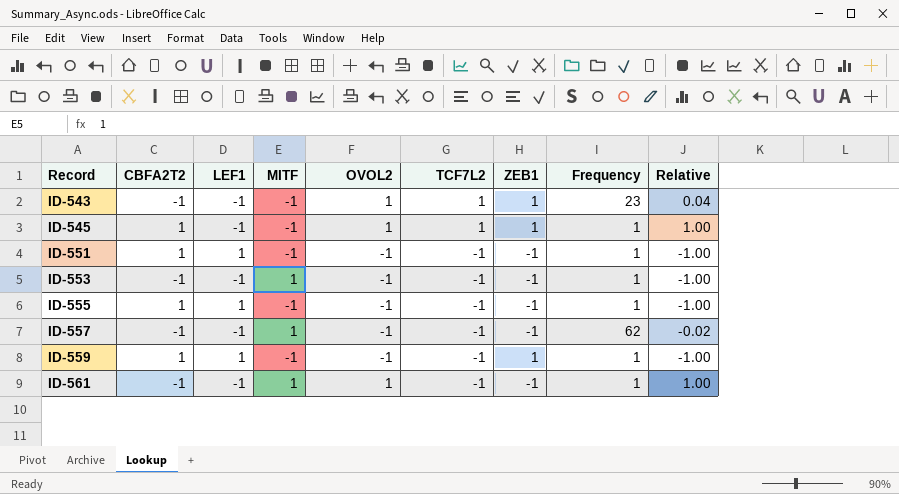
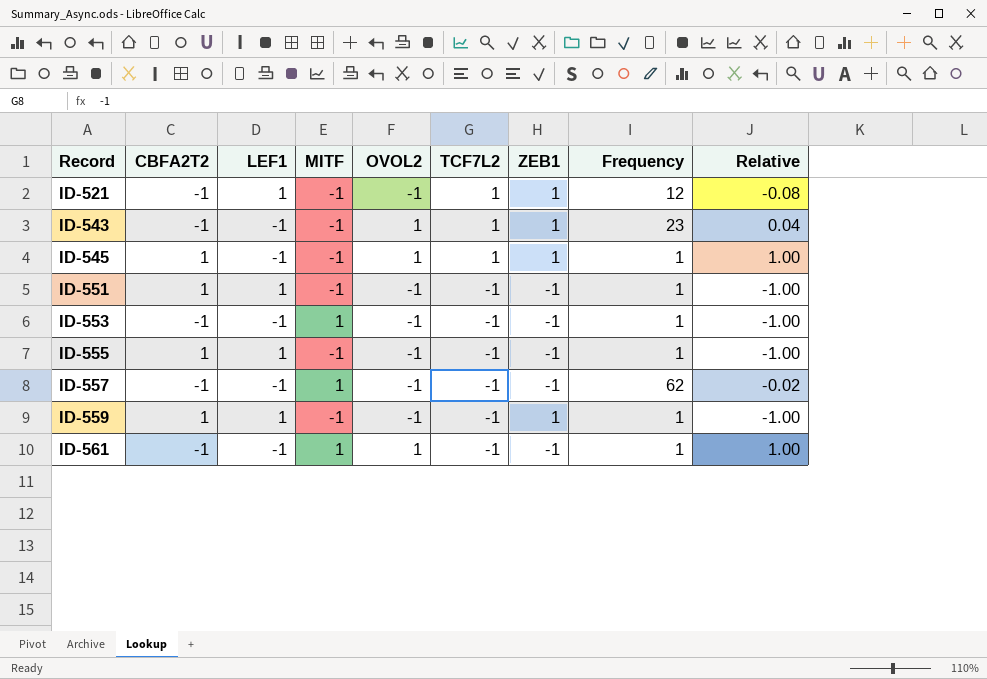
row ID-521: none -> -1 | 1 | -1 | -1 | 1 | 1 | 12 | -0.08

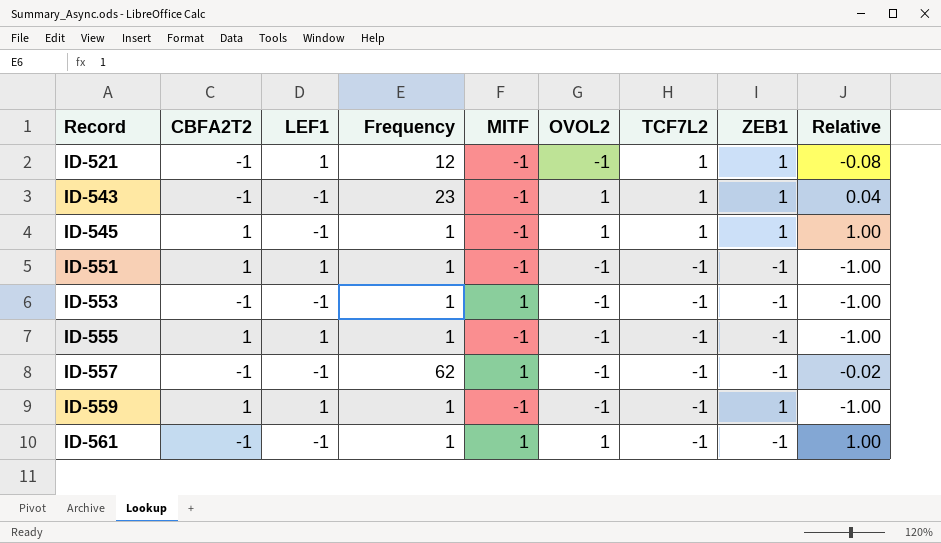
column Frequency | position: 8 -> 4

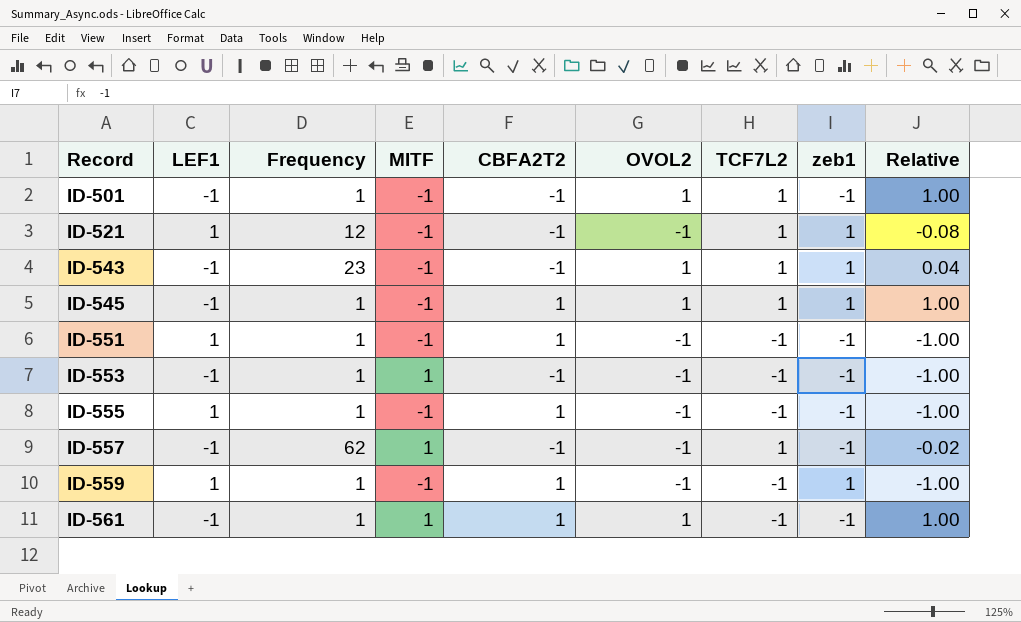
column CBFA2T2 | position: 2 -> 5
column name: ZEB1 -> zeb1
row ID-501: none -> -1 | 1 | -1 | -1 | 1 | 1 | -1 | 1.00
ID-557 | TCF7L2: -1 -> 1
ID-561 | CBFA2T2: -1 -> 1

